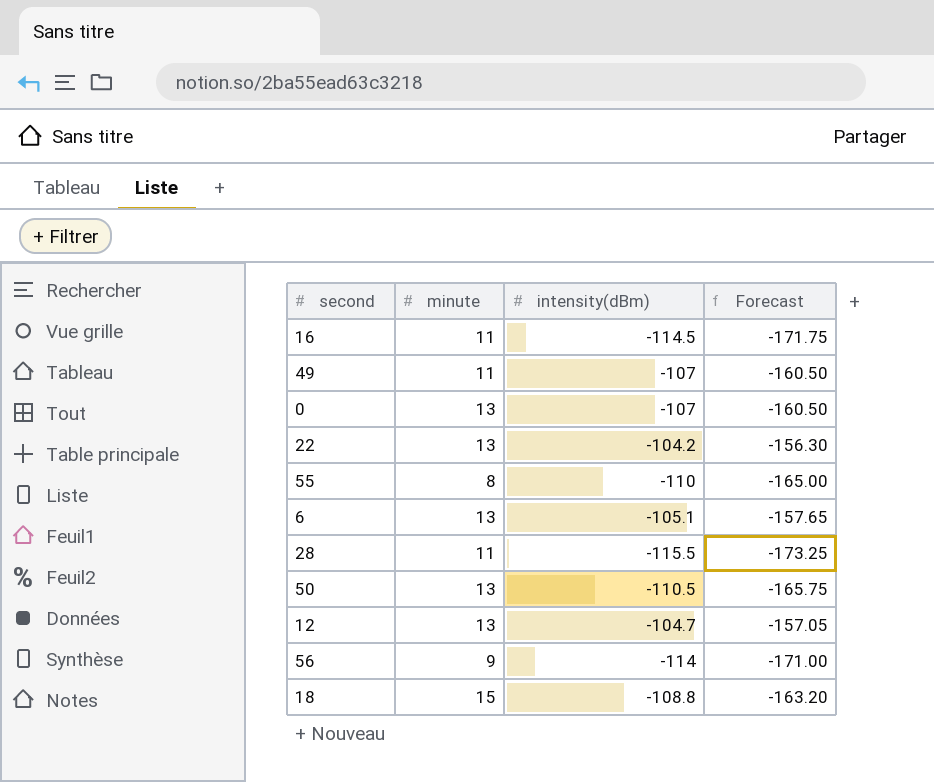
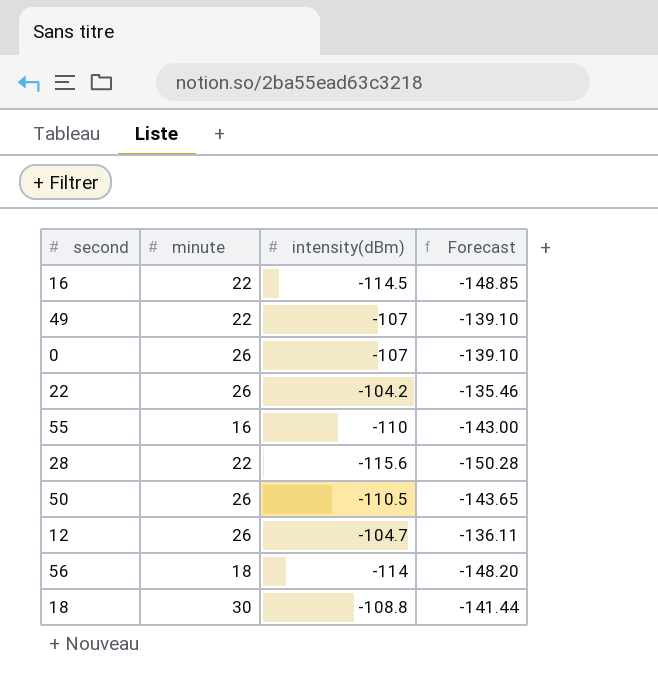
column Forecast | formula: [intensity(dBm)] * 1.5 -> [intensity(dBm)] * 1.3
row 6: 13 | -105.1 | -157.65 -> none
16 | minute: 11 -> 22
49 | minute: 11 -> 22
0 | minute: 13 -> 26
22 | minute: 13 -> 26
55 | minute: 8 -> 16
28 | minute: 11 -> 22
28 | intensity(dBm): -115.5 -> -115.6
50 | minute: 13 -> 26
12 | minute: 13 -> 26
56 | minute: 9 -> 18
18 | minute: 15 -> 30

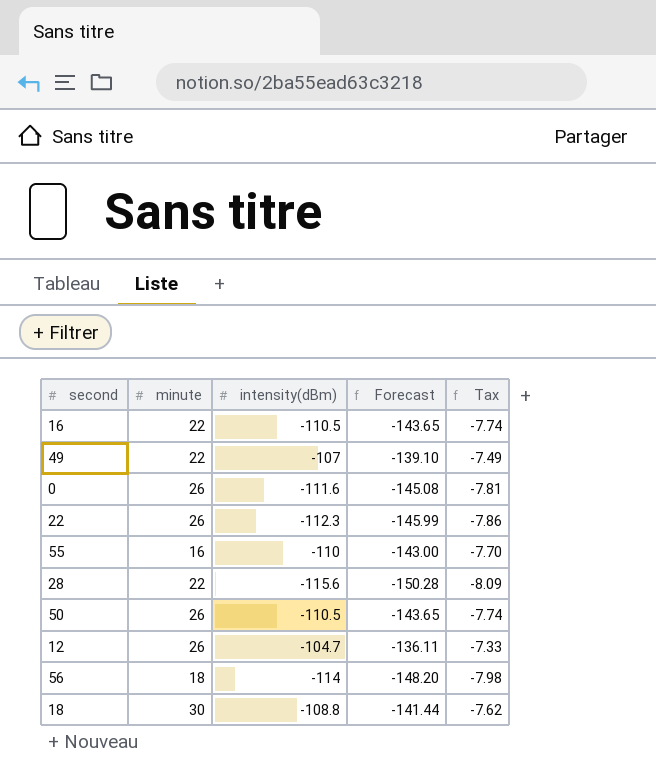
column Tax | formula: none -> [intensity(dBm)] * 0.07
16 | intensity(dBm): -114.5 -> -110.5
16 | Forecast: -148.85 -> -143.65
0 | intensity(dBm): -107 -> -111.6
0 | Forecast: -139.10 -> -145.08
22 | intensity(dBm): -104.2 -> -112.3
22 | Forecast: -135.46 -> -145.99

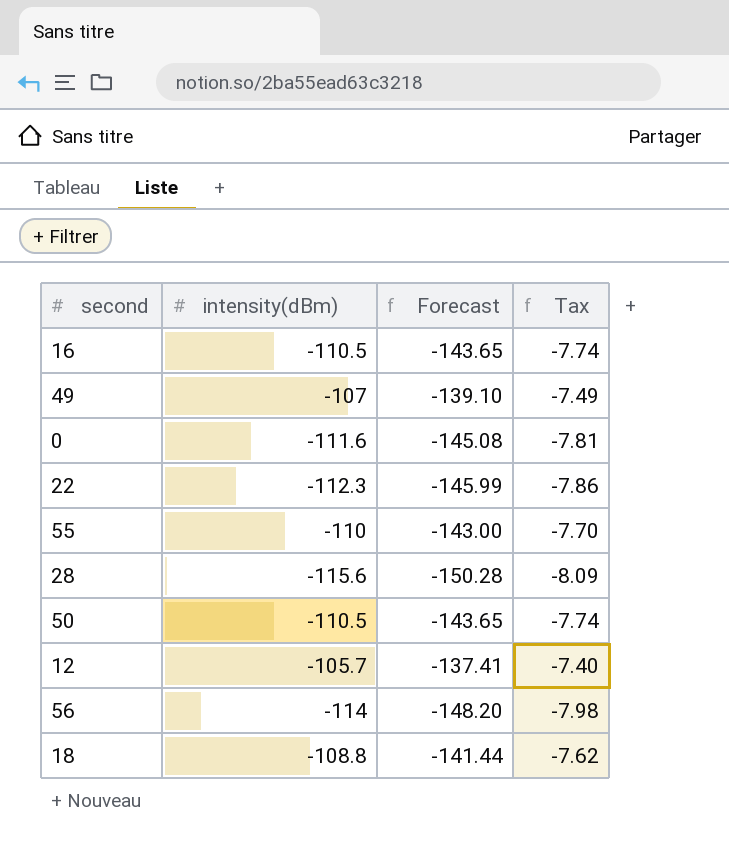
column minute | position: 2 -> none
12 | intensity(dBm): -104.7 -> -105.7
12 | Forecast: -136.11 -> -137.41
12 | Tax: -7.33 -> -7.40

